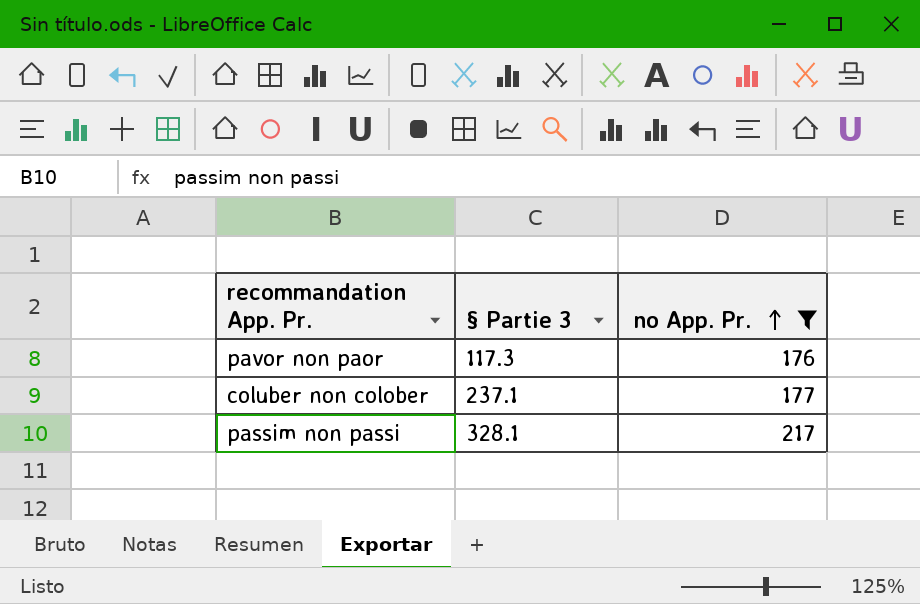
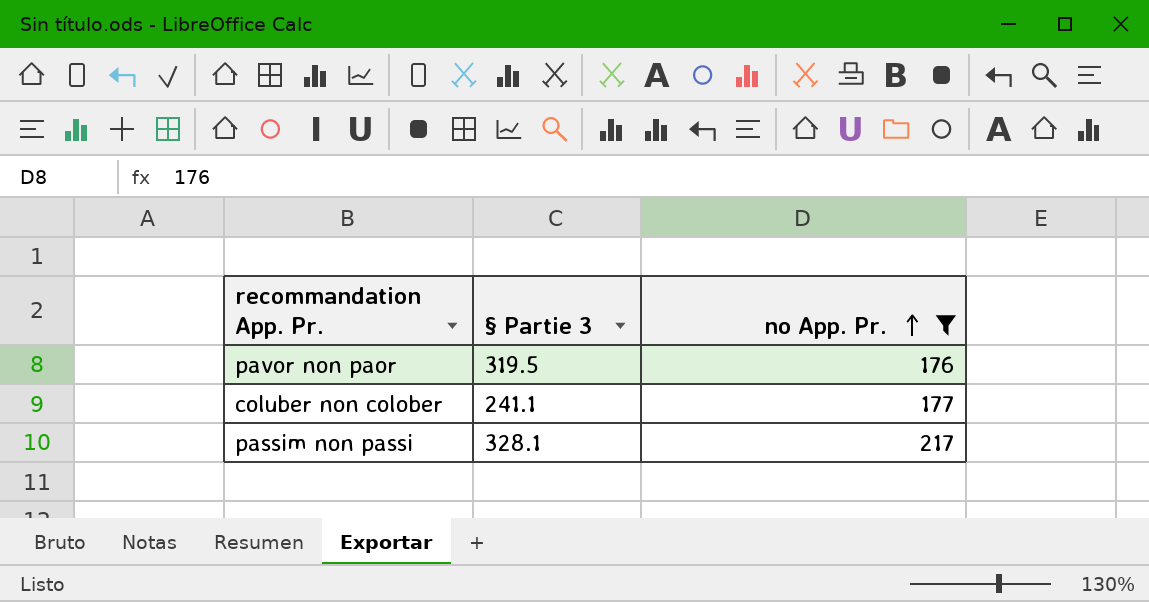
pavor non paor | § Partie 3: 117.3 -> 319.5
coluber non colober | § Partie 3: 237.1 -> 241.1

